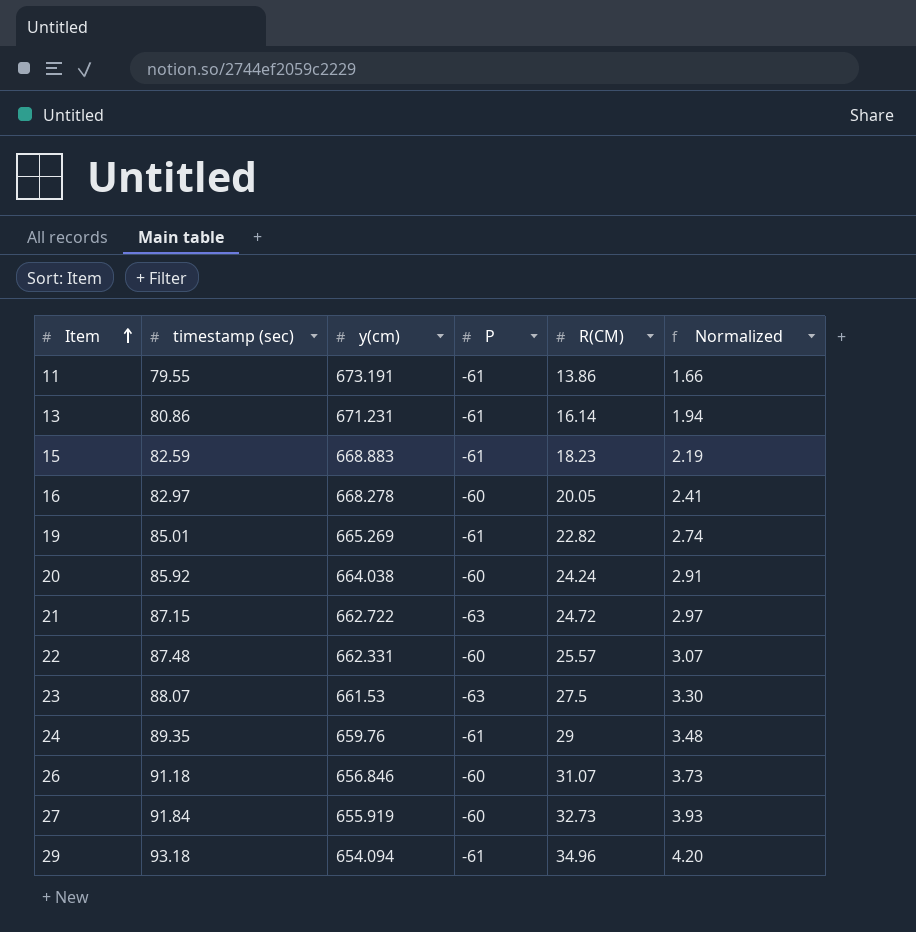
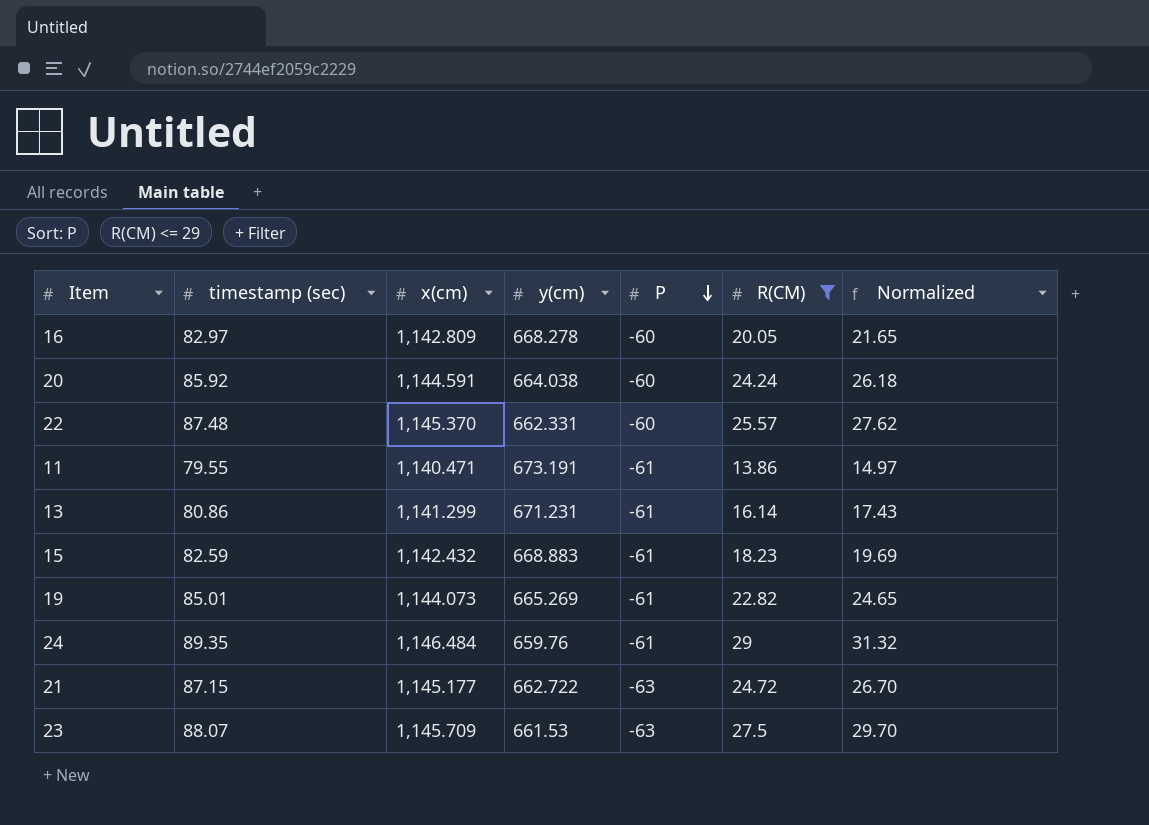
filter: none -> R(CM) <= 29
row order: Item ascending -> P descending
column x(cm) | position: none -> 3
column Normalized | formula: [R(CM)] * 0.12 -> [R(CM)] * 1.08

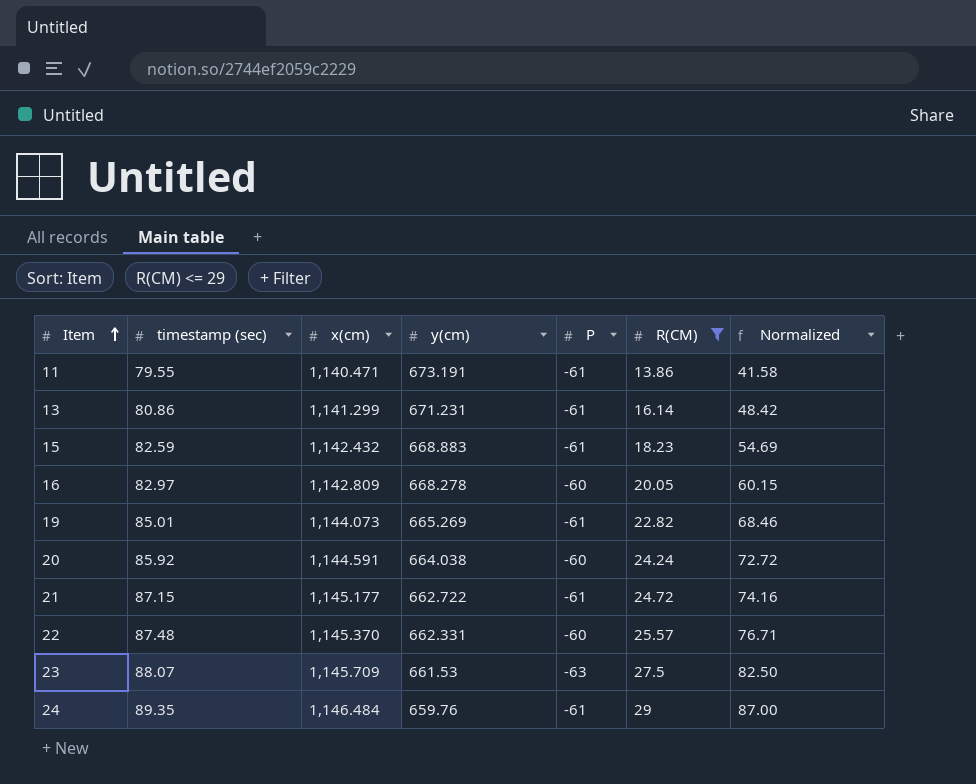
row order: P descending -> Item ascending
column Normalized | formula: [R(CM)] * 1.08 -> [R(CM)] * 3
21 | P: -63 -> -61

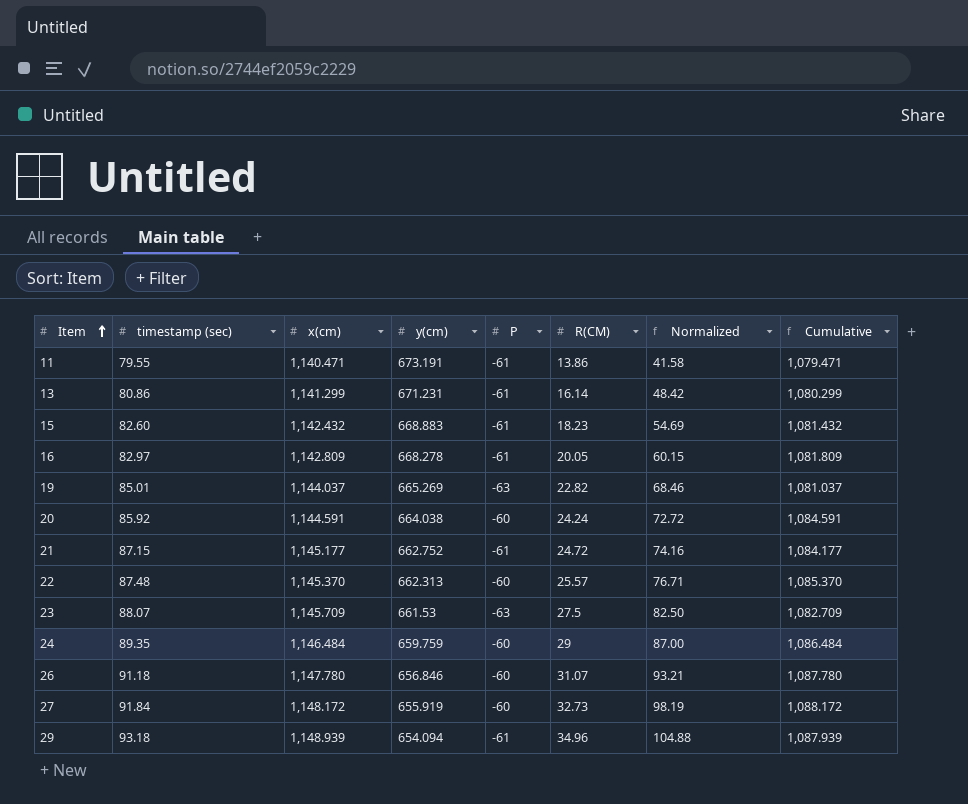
filter: R(CM) <= 29 -> none
column Cumulative | formula: none -> [x(cm)] + [P]
15 | timestamp (sec): 82.59 -> 82.60
16 | P: -60 -> -61
19 | x(cm): 1,144.073 -> 1,144.037
19 | P: -61 -> -63
21 | y(cm): 662.722 -> 662.752
22 | y(cm): 662.331 -> 662.313
24 | y(cm): 659.76 -> 659.759
24 | P: -61 -> -60

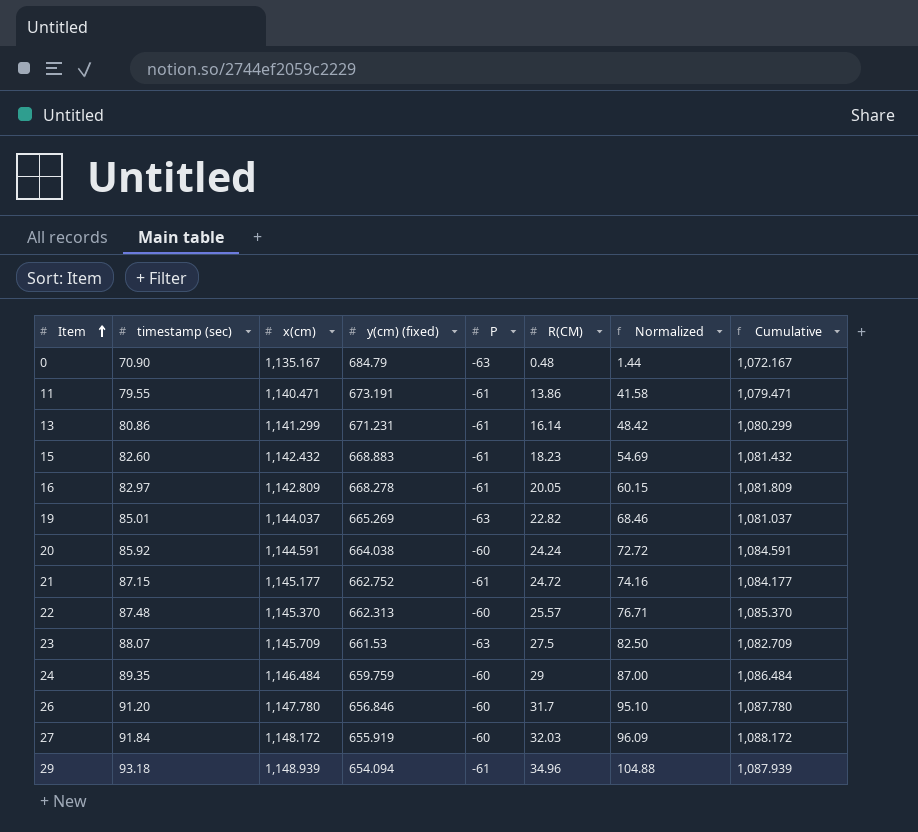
column name: y(cm) -> y(cm) (fixed)
row 0: none -> 70.90 | 1,135.167 | 684.79 | -63 | 0.48 | 1.44 | 1,072.167
26 | timestamp (sec): 91.18 -> 91.20
26 | R(CM): 31.07 -> 31.7
26 | Normalized: 93.21 -> 95.10
27 | R(CM): 32.73 -> 32.03
27 | Normalized: 98.19 -> 96.09

